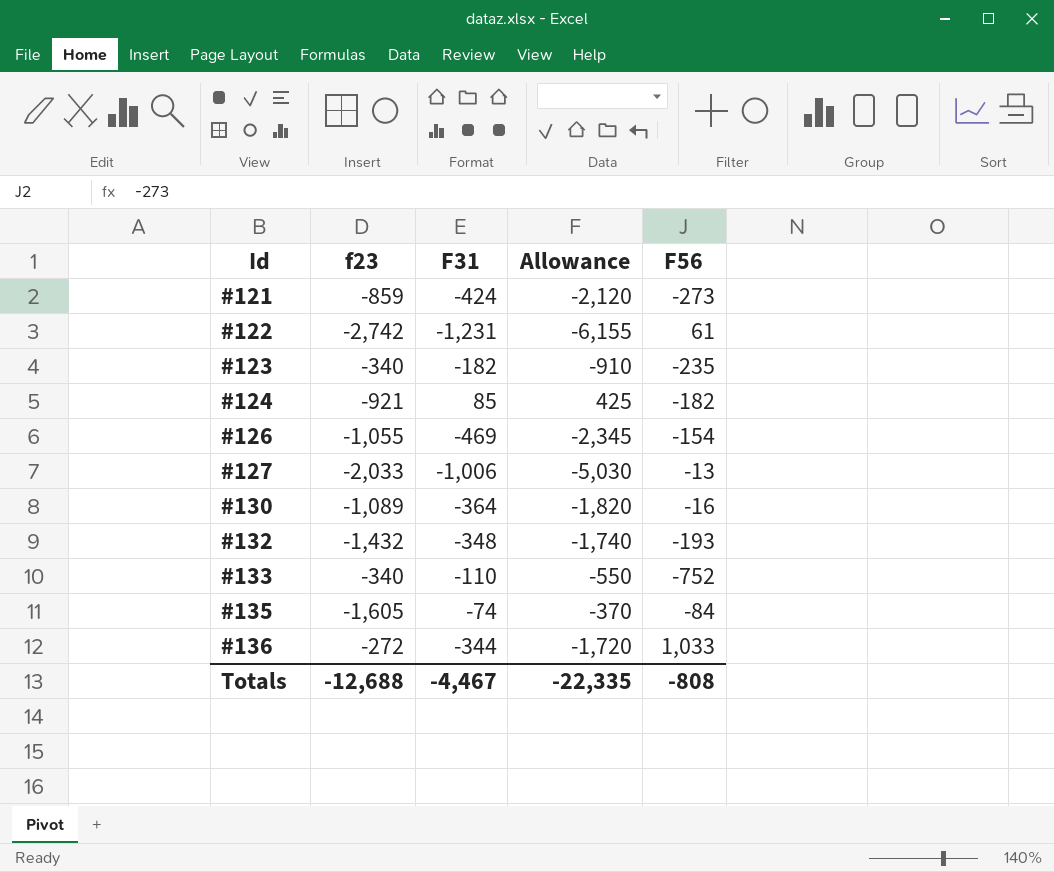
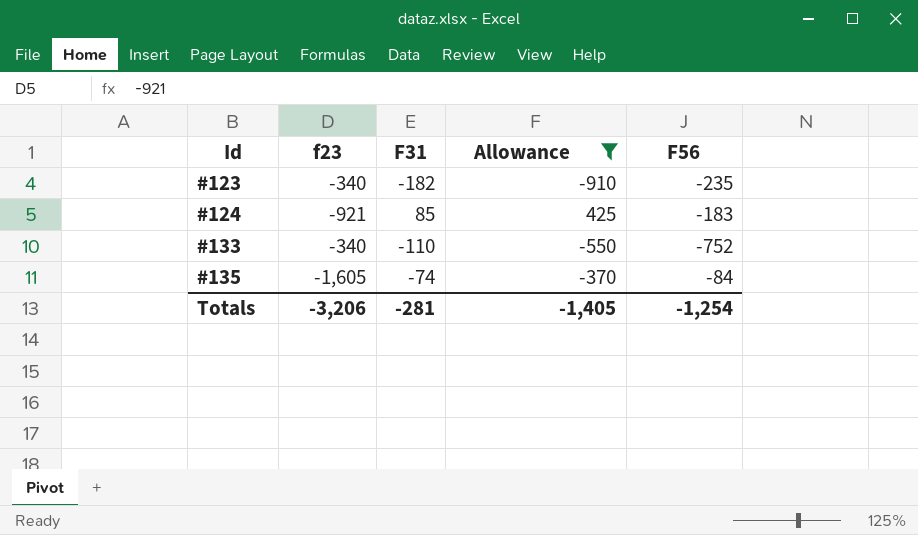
filter: none -> Allowance >= -910
#124 | F56: -182 -> -183
Totals | f23: -12,688 -> -3,206
Totals | F31: -4,467 -> -281
Totals | Allowance: -22,335 -> -1,405
Totals | F56: -808 -> -1,254

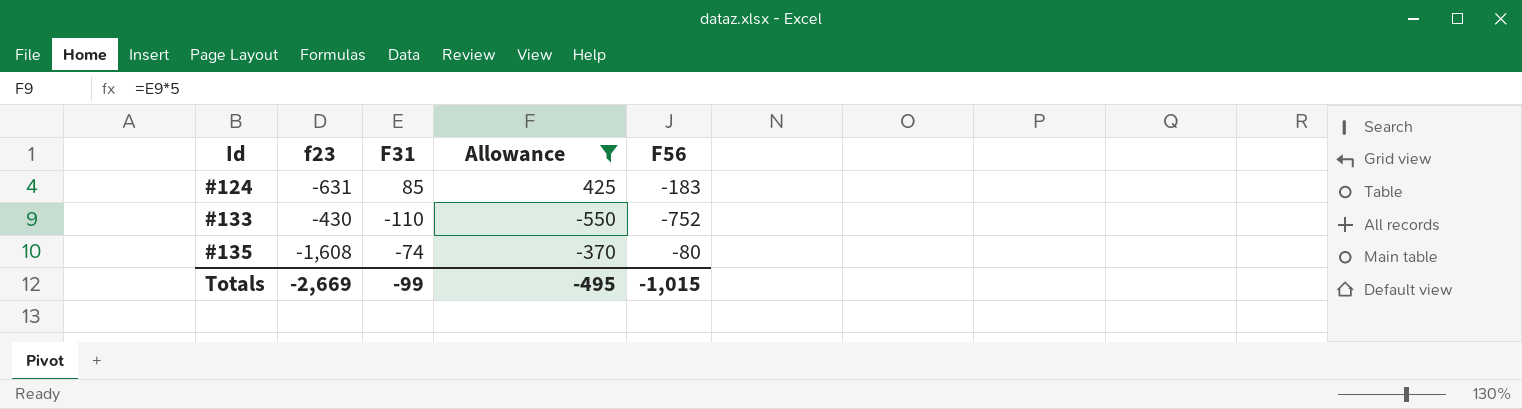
row #123: -340 | -182 | -910 | -235 -> none
#124 | f23: -921 -> -631
#133 | f23: -340 -> -430
#135 | f23: -1,605 -> -1,608
#135 | F56: -84 -> -80
Totals | f23: -3,206 -> -2,669
Totals | F31: -281 -> -99
Totals | Allowance: -1,405 -> -495
Totals | F56: -1,254 -> -1,015

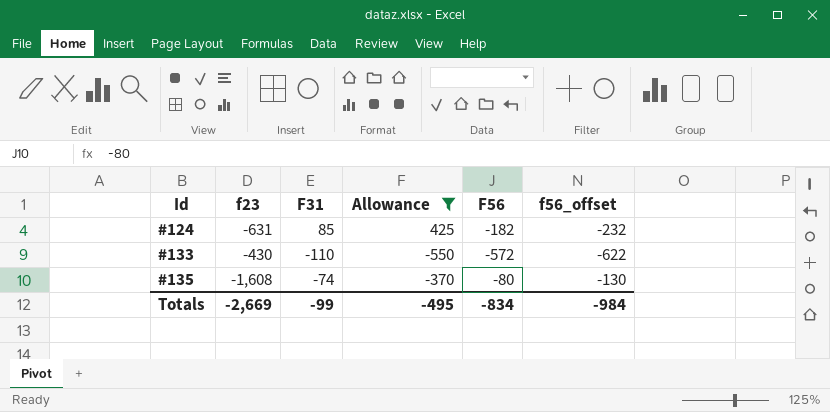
column f56_offset | formula: none -> [F56] - 50
#124 | F56: -183 -> -182
#133 | F56: -752 -> -572
Totals | F56: -1,015 -> -834

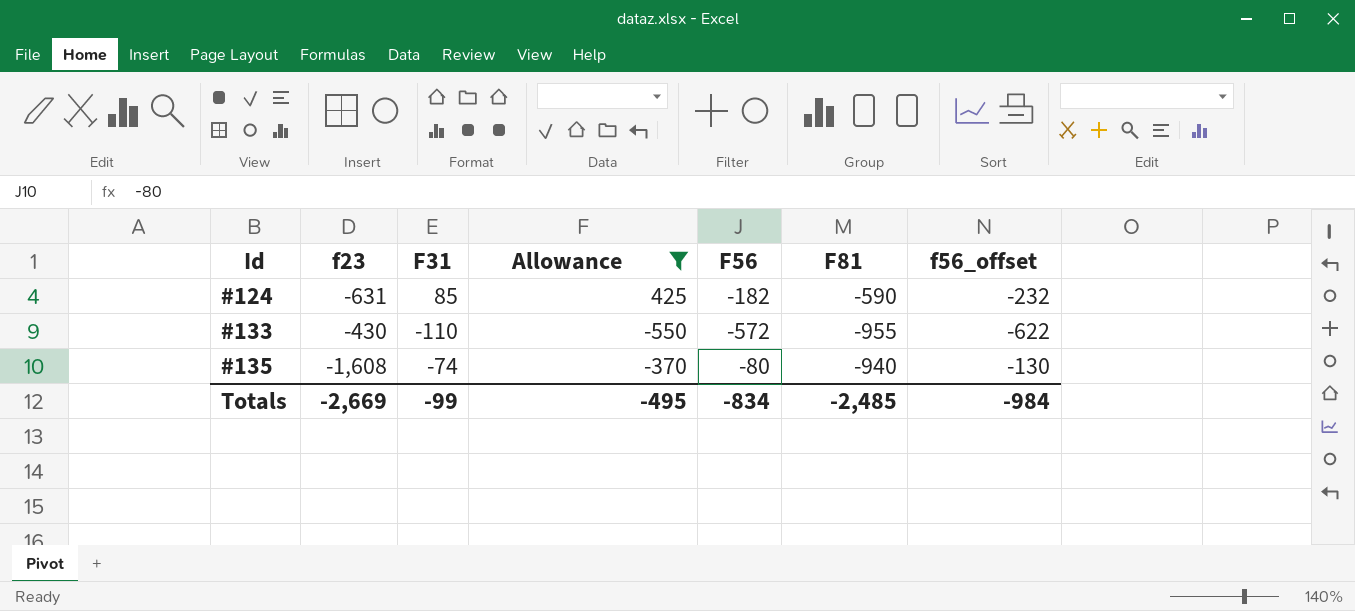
column F81 | position: none -> 6

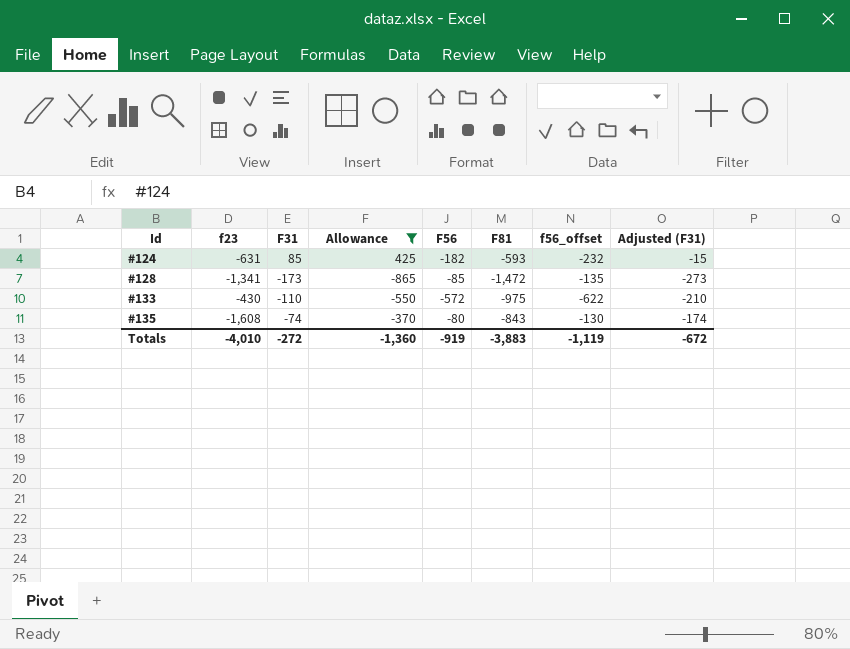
column Adjusted (F31) | formula: none -> [F31] - 100
#124 | F81: -590 -> -593
row #128: none -> -1,341 | -173 | -865 | -85 | -1,472 | -135 | -273
#133 | F81: -955 -> -975
#135 | F81: -940 -> -843
Totals | f23: -2,669 -> -4,010
Totals | F31: -99 -> -272
Totals | Allowance: -495 -> -1,360
Totals | F56: -834 -> -919
Totals | F81: -2,485 -> -3,883
Totals | f56_offset: -984 -> -1,119

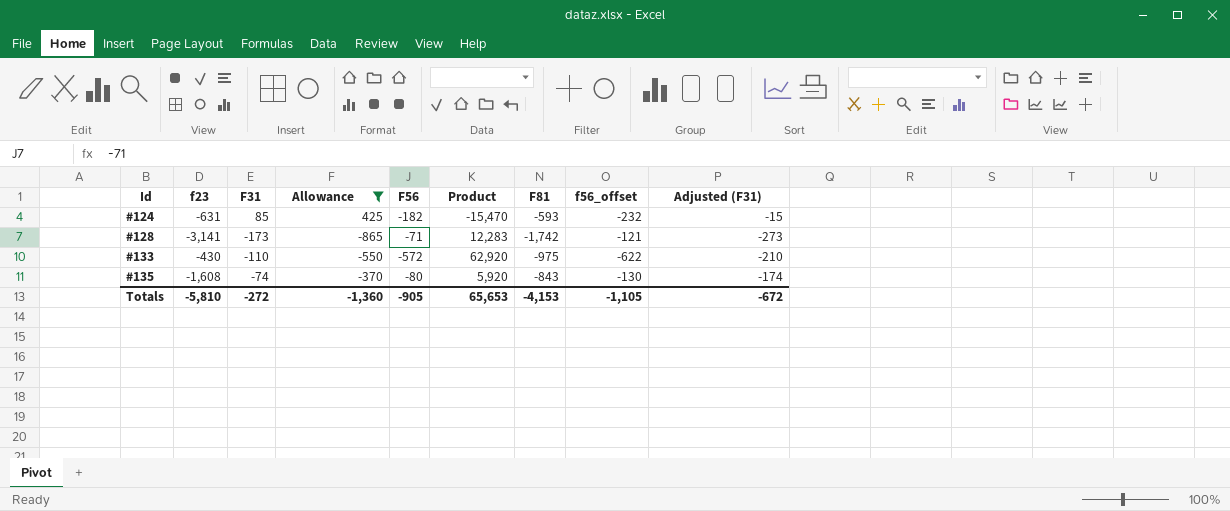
column Product | formula: none -> [F31] * [F56]
#128 | f23: -1,341 -> -3,141
#128 | F56: -85 -> -71
#128 | F81: -1,472 -> -1,742
#128 | f56_offset: -135 -> -121
Totals | f23: -4,010 -> -5,810
Totals | F56: -919 -> -905
Totals | F81: -3,883 -> -4,153
Totals | f56_offset: -1,119 -> -1,105

